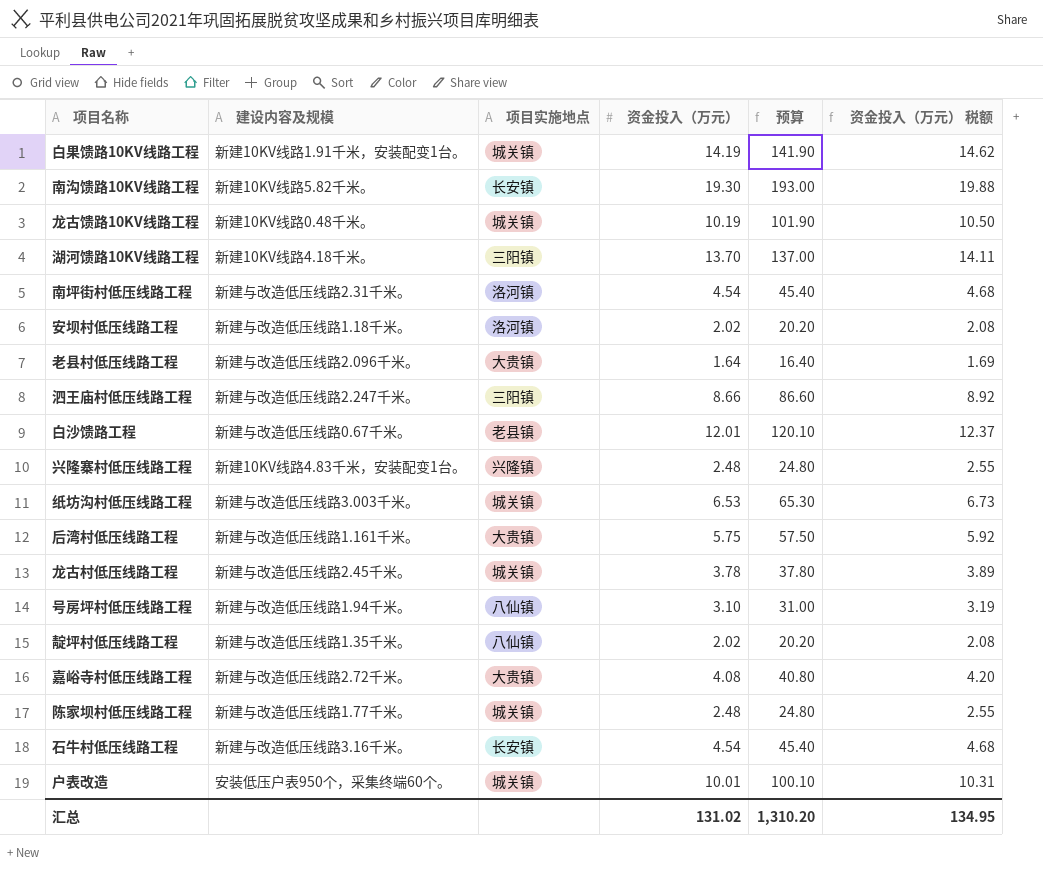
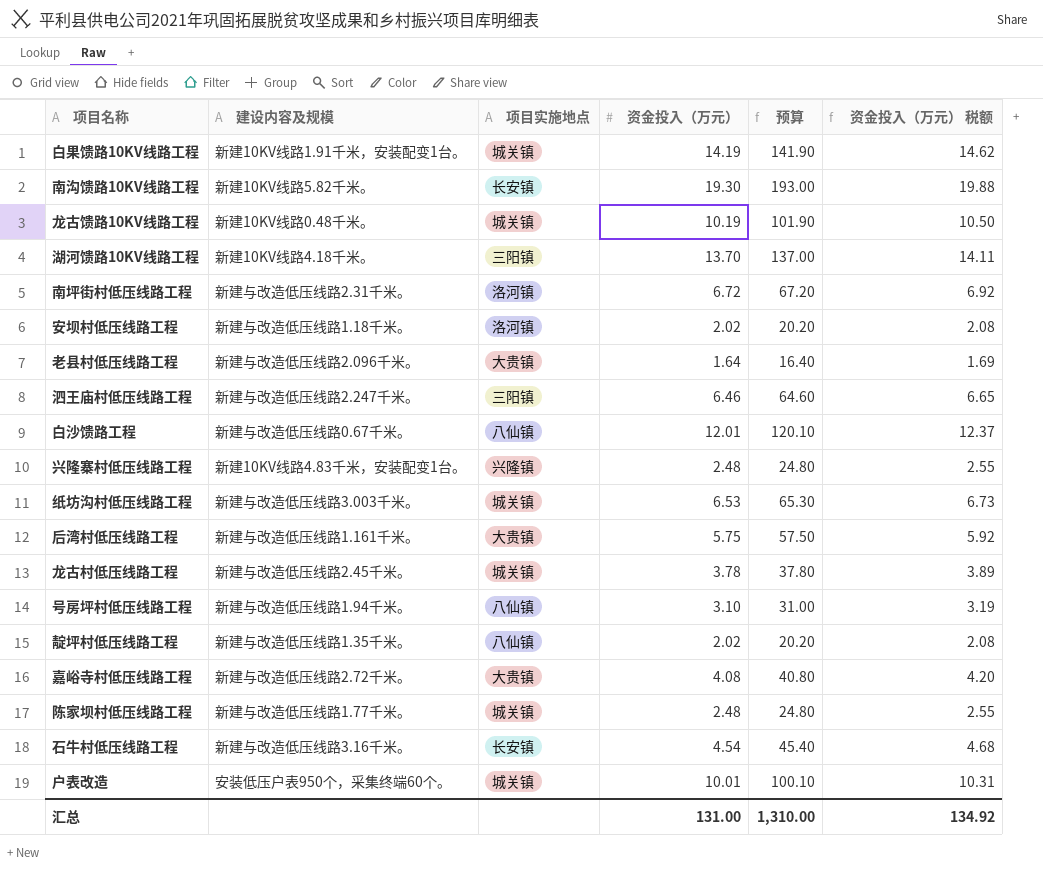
南坪街村低压线路工程 | 资金投入（万元）: 4.54 -> 6.72
南坪街村低压线路工程 | 预算: 45.40 -> 67.20
南坪街村低压线路工程 | 资金投入（万元） 税额: 4.68 -> 6.92
泗王庙村低压线路工程 | 资金投入（万元）: 8.66 -> 6.46
泗王庙村低压线路工程 | 预算: 86.60 -> 64.60
泗王庙村低压线路工程 | 资金投入（万元） 税额: 8.92 -> 6.65
白沙馈路工程 | 项目实施地点: 老县镇 -> 八仙镇
汇总 | 资金投入（万元）: 131.02 -> 131.00
汇总 | 预算: 1,310.20 -> 1,310.00
汇总 | 资金投入（万元） 税额: 134.95 -> 134.92

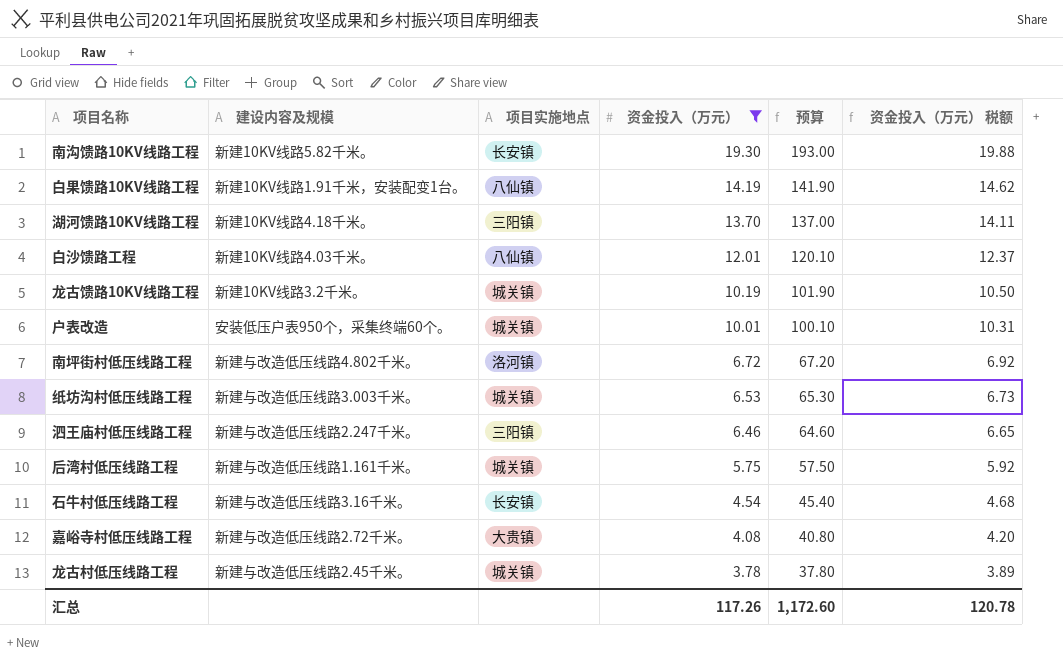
filter: none -> 资金投入（万元） >= 3.78
row order: none -> 资金投入（万元） descending
白果馈路10KV线路工程 | 项目实施地点: 城关镇 -> 八仙镇
白沙馈路工程 | 建设内容及规模: 新建与改造低压线路0.67千米。 -> 新建10KV线路4.03千米。
龙古馈路10KV线路工程 | 建设内容及规模: 新建10KV线路0.48千米。 -> 新建10KV线路3.2千米。
南坪街村低压线路工程 | 建设内容及规模: 新建与改造低压线路2.31千米。 -> 新建与改造低压线路4.802千米。
后湾村低压线路工程 | 项目实施地点: 大贵镇 -> 城关镇
汇总 | 资金投入（万元）: 131.00 -> 117.26
汇总 | 预算: 1,310.00 -> 1,172.60
汇总 | 资金投入（万元） 税额: 134.92 -> 120.78

